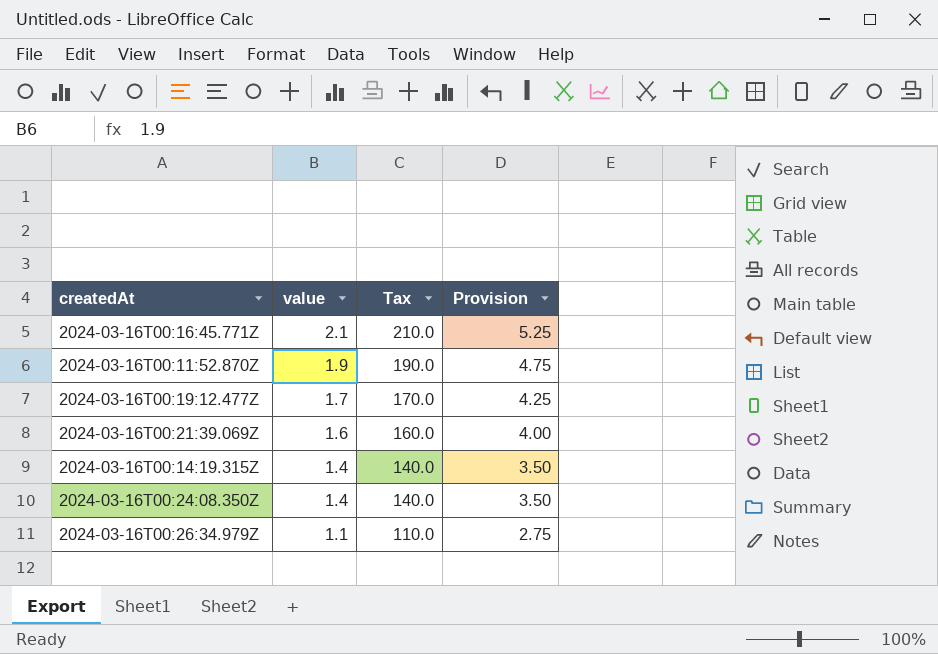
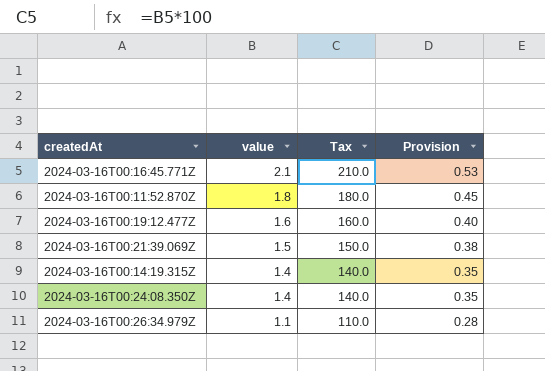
column Provision | formula: [value] * 2.5 -> [value] * 0.25
2024-03-16T00:11:52.870Z | value: 1.9 -> 1.8
2024-03-16T00:11:52.870Z | Tax: 190.0 -> 180.0
2024-03-16T00:19:12.477Z | value: 1.7 -> 1.6
2024-03-16T00:19:12.477Z | Tax: 170.0 -> 160.0
2024-03-16T00:21:39.069Z | value: 1.6 -> 1.5
2024-03-16T00:21:39.069Z | Tax: 160.0 -> 150.0

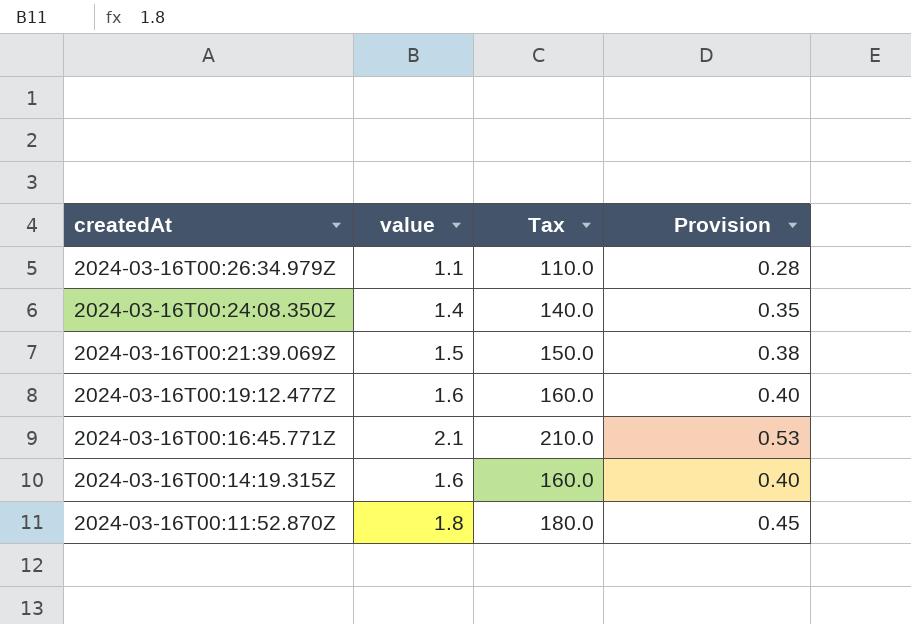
row order: value descending -> createdAt descending
2024-03-16T00:14:19.315Z | value: 1.4 -> 1.6
2024-03-16T00:14:19.315Z | Tax: 140.0 -> 160.0
2024-03-16T00:14:19.315Z | Provision: 0.35 -> 0.40

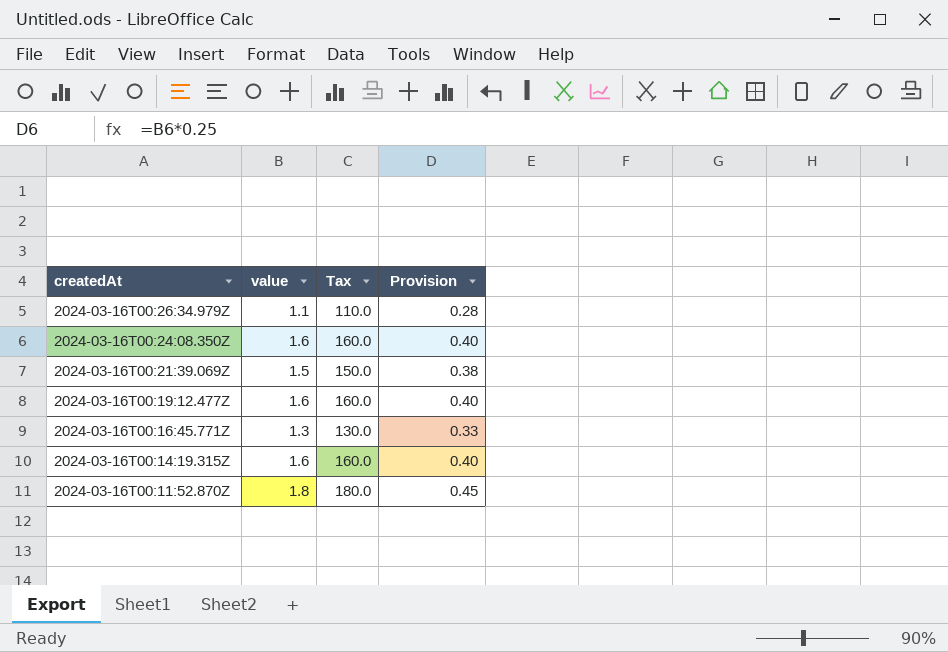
2024-03-16T00:24:08.350Z | value: 1.4 -> 1.6
2024-03-16T00:24:08.350Z | Tax: 140.0 -> 160.0
2024-03-16T00:24:08.350Z | Provision: 0.35 -> 0.40
2024-03-16T00:16:45.771Z | value: 2.1 -> 1.3
2024-03-16T00:16:45.771Z | Tax: 210.0 -> 130.0
2024-03-16T00:16:45.771Z | Provision: 0.53 -> 0.33

